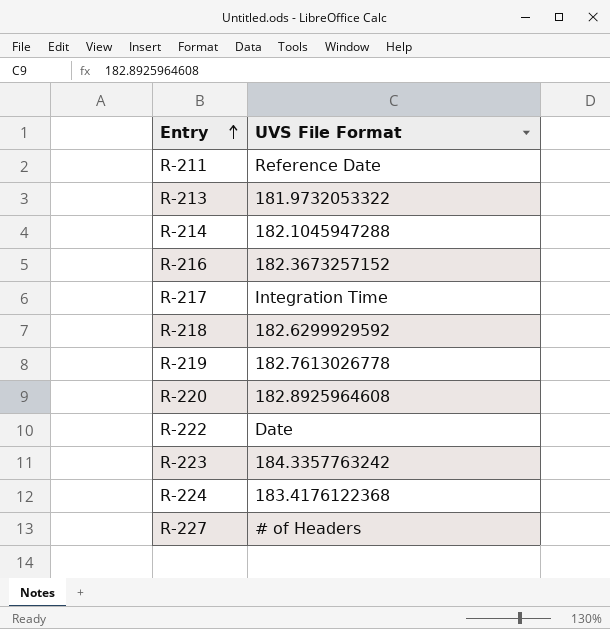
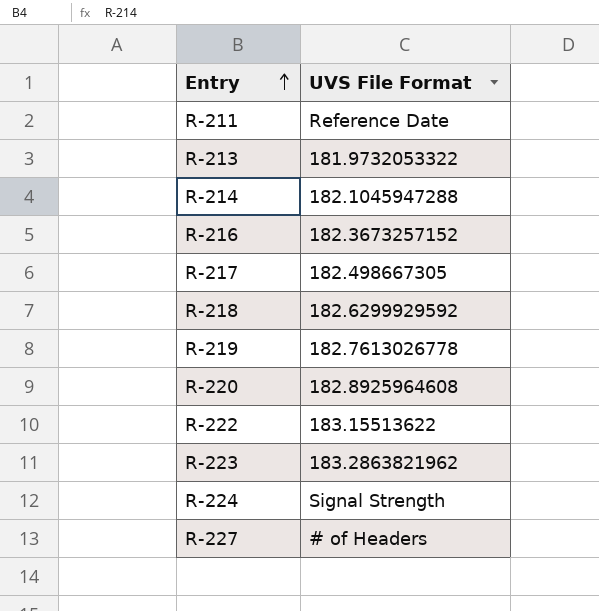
R-217 | UVS File Format: Integration Time -> 182.498667305
R-222 | UVS File Format: Date -> 183.15513622
R-223 | UVS File Format: 184.3357763242 -> 183.2863821962
R-224 | UVS File Format: 183.4176122368 -> Signal Strength

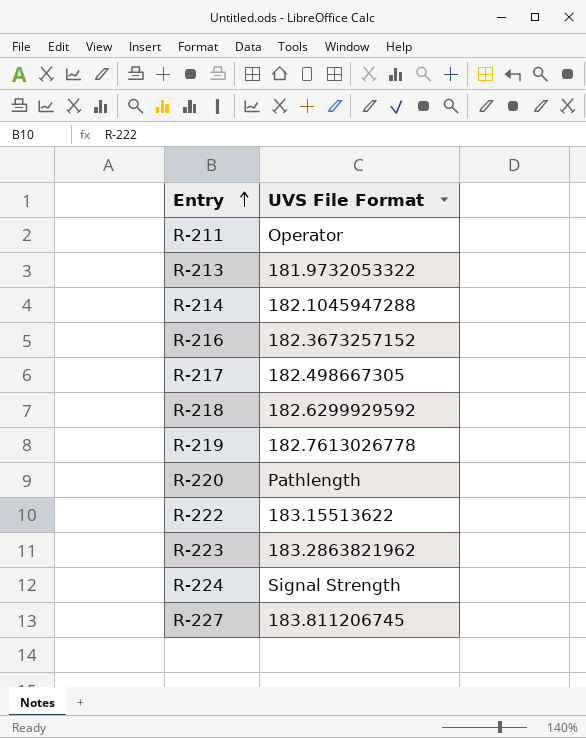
R-211 | UVS File Format: Reference Date -> Operator
R-220 | UVS File Format: 182.8925964608 -> Pathlength
R-227 | UVS File Format: # of Headers -> 183.811206745

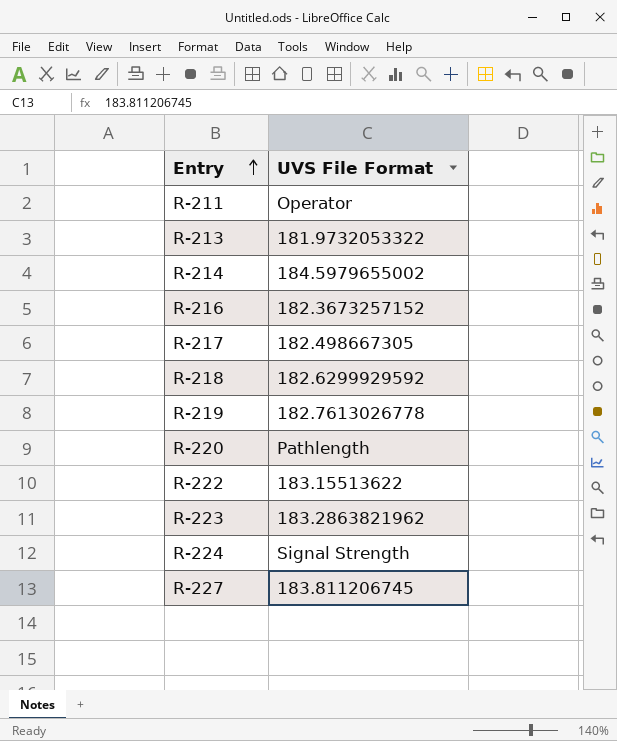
R-214 | UVS File Format: 182.1045947288 -> 184.5979655002

